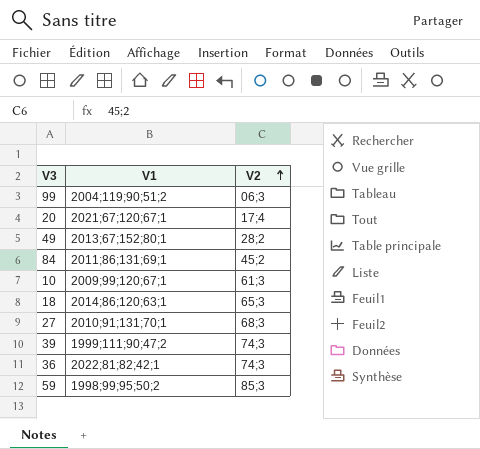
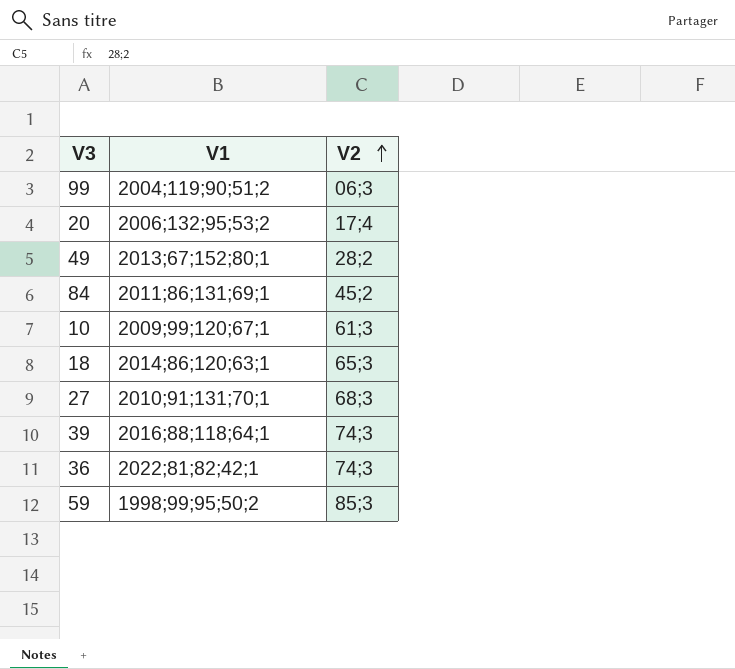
20 | V1: 2021;67;120;67;1 -> 2006;132;95;53;2
39 | V1: 1999;111;90;47;2 -> 2016;88;118;64;1

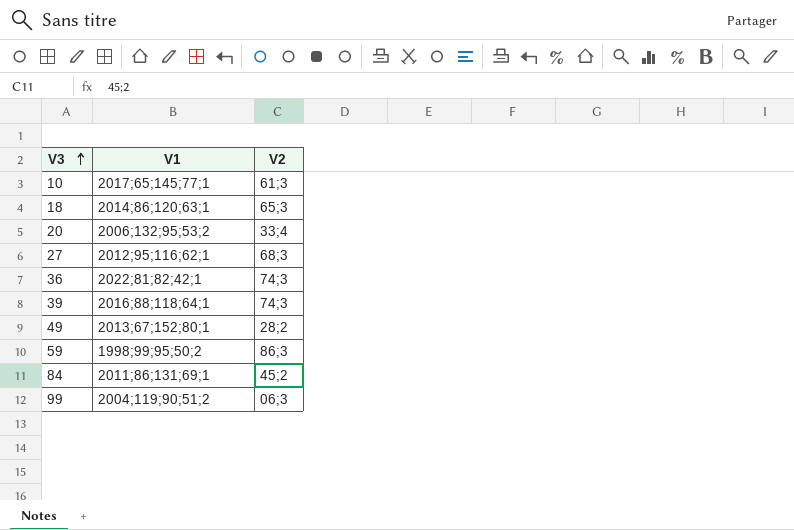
row order: V2 ascending -> V3 ascending
10 | V1: 2009;99;120;67;1 -> 2017;65;145;77;1
20 | V2: 17;4 -> 33;4
27 | V1: 2010;91;131;70;1 -> 2012;95;116;62;1
59 | V2: 85;3 -> 86;3

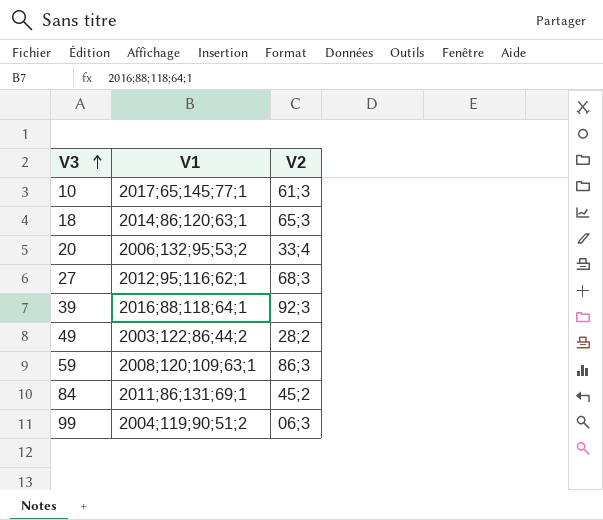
row 36: 2022;81;82;42;1 | 74;3 -> none
39 | V2: 74;3 -> 92;3
49 | V1: 2013;67;152;80;1 -> 2003;122;86;44;2
59 | V1: 1998;99;95;50;2 -> 2008;120;109;63;1

